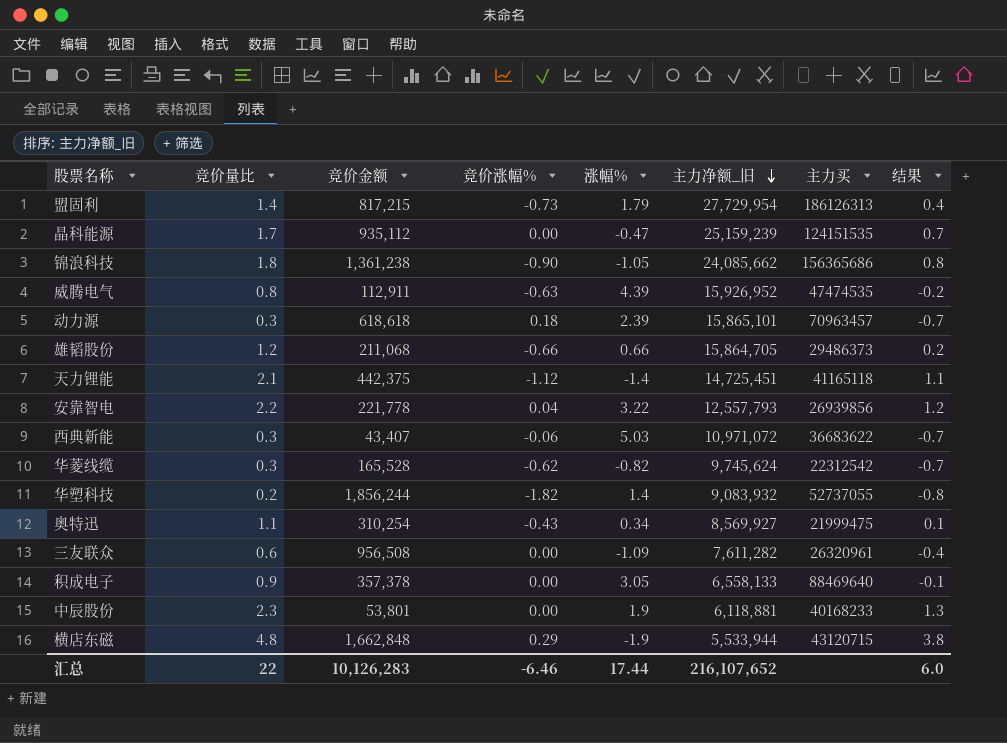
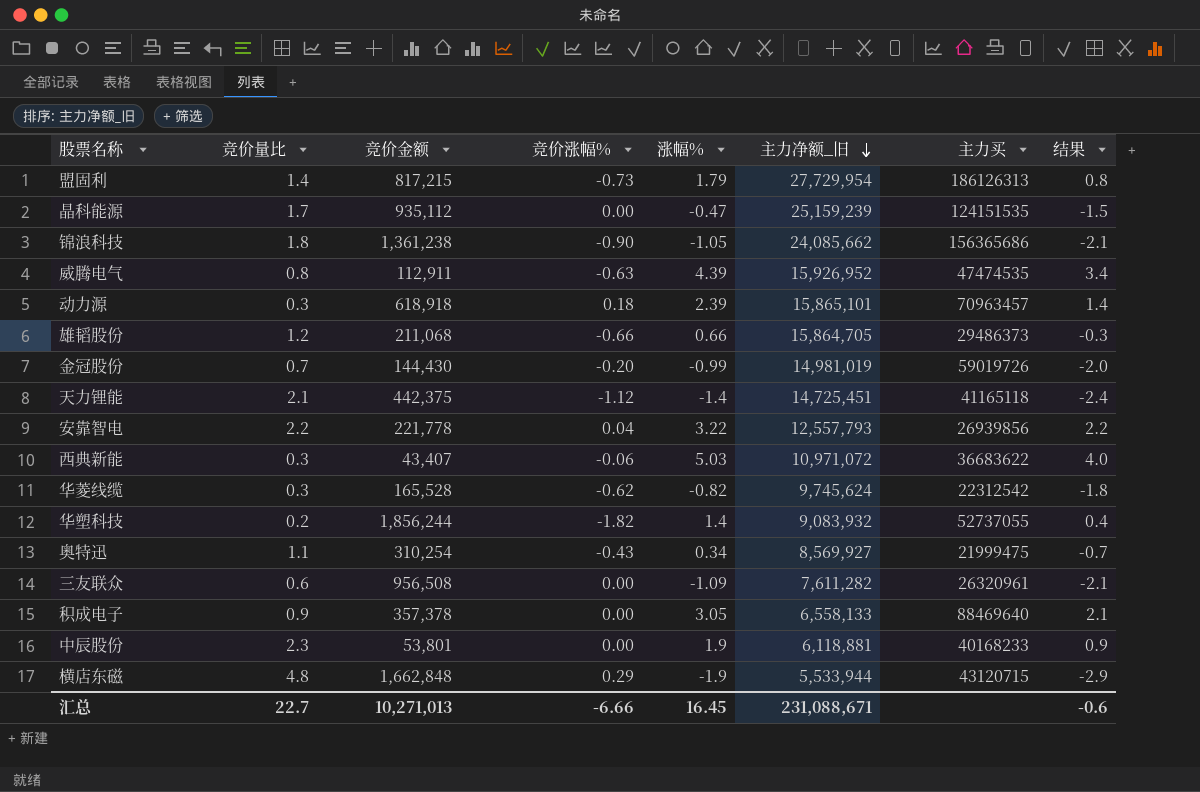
column 结果 | formula: [竞价量比] - 1 -> [涨幅%] - 1
动力源 | 竞价金额: 618,618 -> 618,918
row 金冠股份: none -> 0.7 | 144,430 | -0.20 | -0.99 | 14,981,019 | 59019726 | -2.0
汇总 | 竞价量比: 22 -> 22.7
汇总 | 竞价金额: 10,126,283 -> 10,271,013
汇总 | 竞价涨幅%: -6.46 -> -6.66
汇总 | 涨幅%: 17.44 -> 16.45
汇总 | 主力净额_旧: 216,107,652 -> 231,088,671
汇总 | 结果: 6.0 -> -0.6

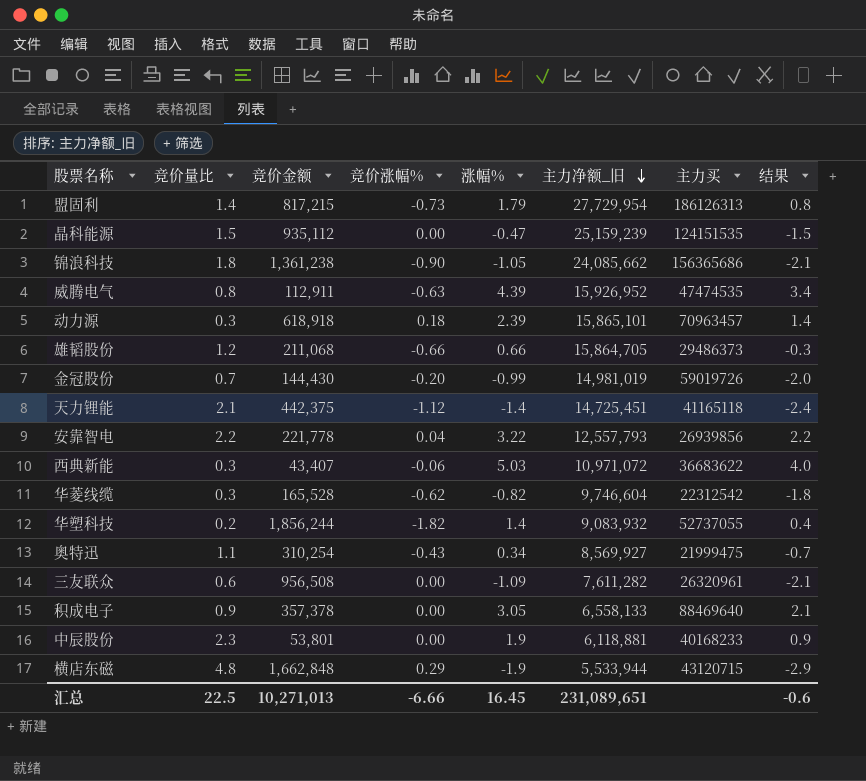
晶科能源 | 竞价量比: 1.7 -> 1.5
华菱线缆 | 主力净额_旧: 9,745,624 -> 9,746,604
汇总 | 竞价量比: 22.7 -> 22.5
汇总 | 主力净额_旧: 231,088,671 -> 231,089,651

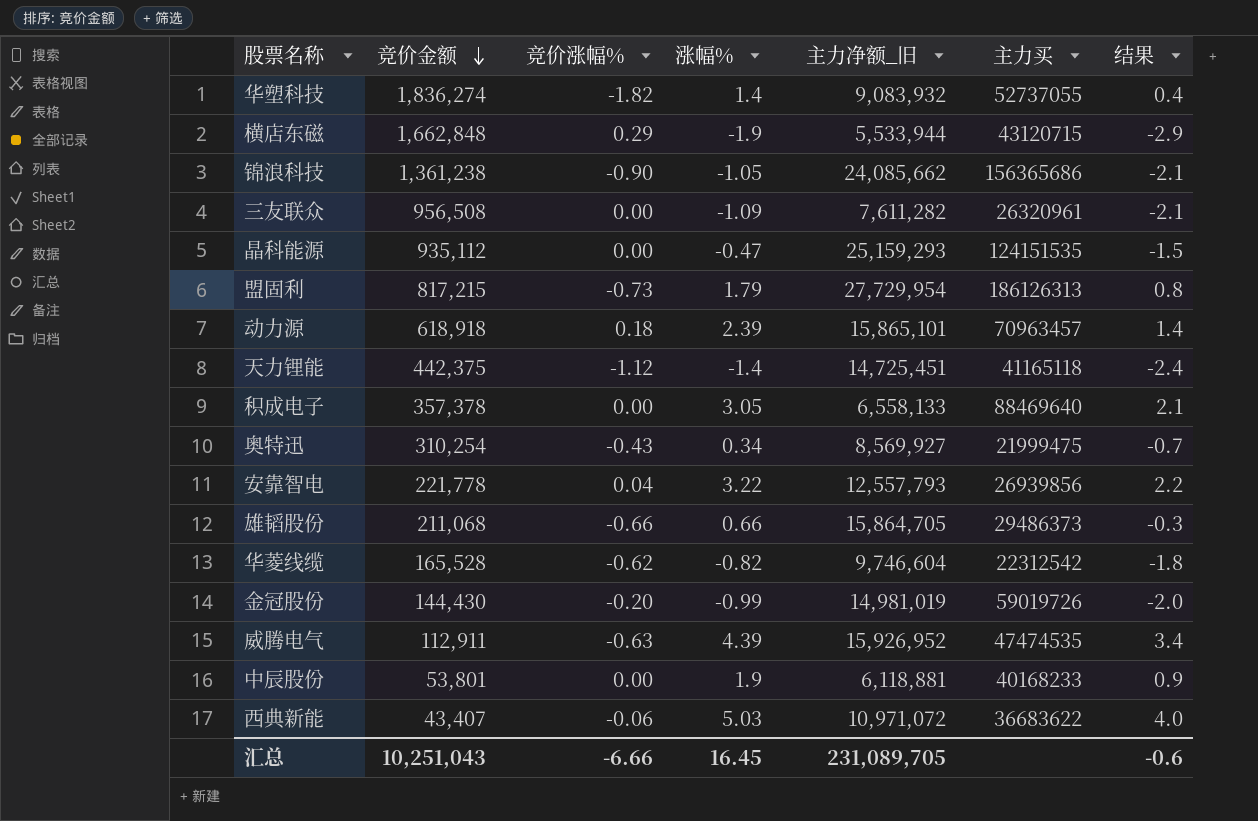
row order: 主力净额_旧 descending -> 竞价金额 descending
column 竞价量比 | position: 2 -> none
华塑科技 | 竞价金额: 1,856,244 -> 1,836,274
晶科能源 | 主力净额_旧: 25,159,239 -> 25,159,293
汇总 | 竞价金额: 10,271,013 -> 10,251,043
汇总 | 主力净额_旧: 231,089,651 -> 231,089,705

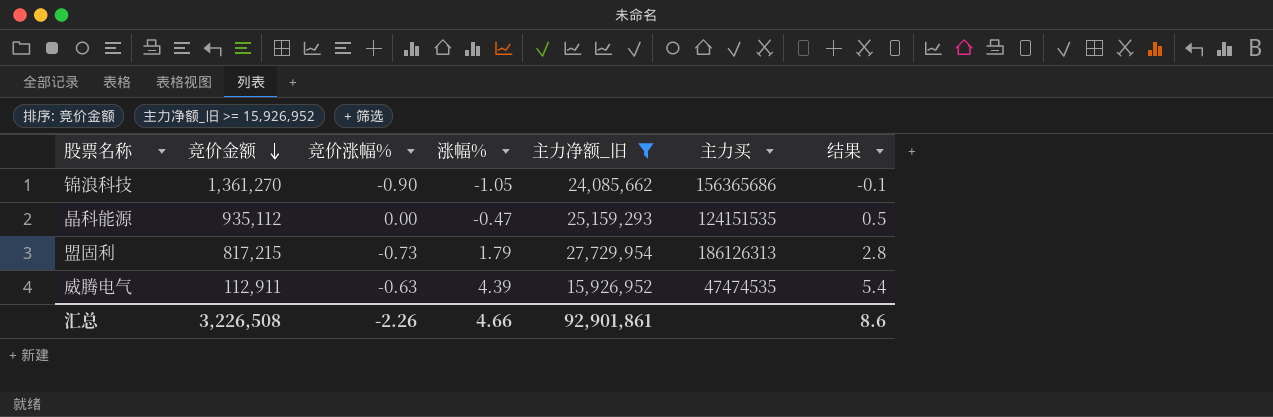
filter: none -> 主力净额_旧 >= 15,926,952
column 结果 | formula: [涨幅%] - 1 -> [涨幅%] + 1
锦浪科技 | 竞价金额: 1,361,238 -> 1,361,270
汇总 | 竞价金额: 10,251,043 -> 3,226,508
汇总 | 竞价涨幅%: -6.66 -> -2.26
汇总 | 涨幅%: 16.45 -> 4.66
汇总 | 主力净额_旧: 231,089,705 -> 92,901,861
汇总 | 结果: -0.6 -> 8.6

